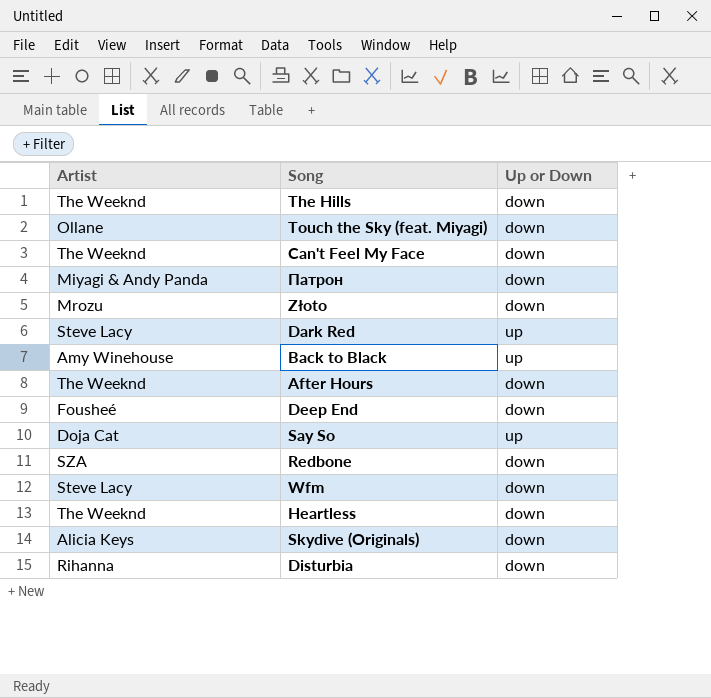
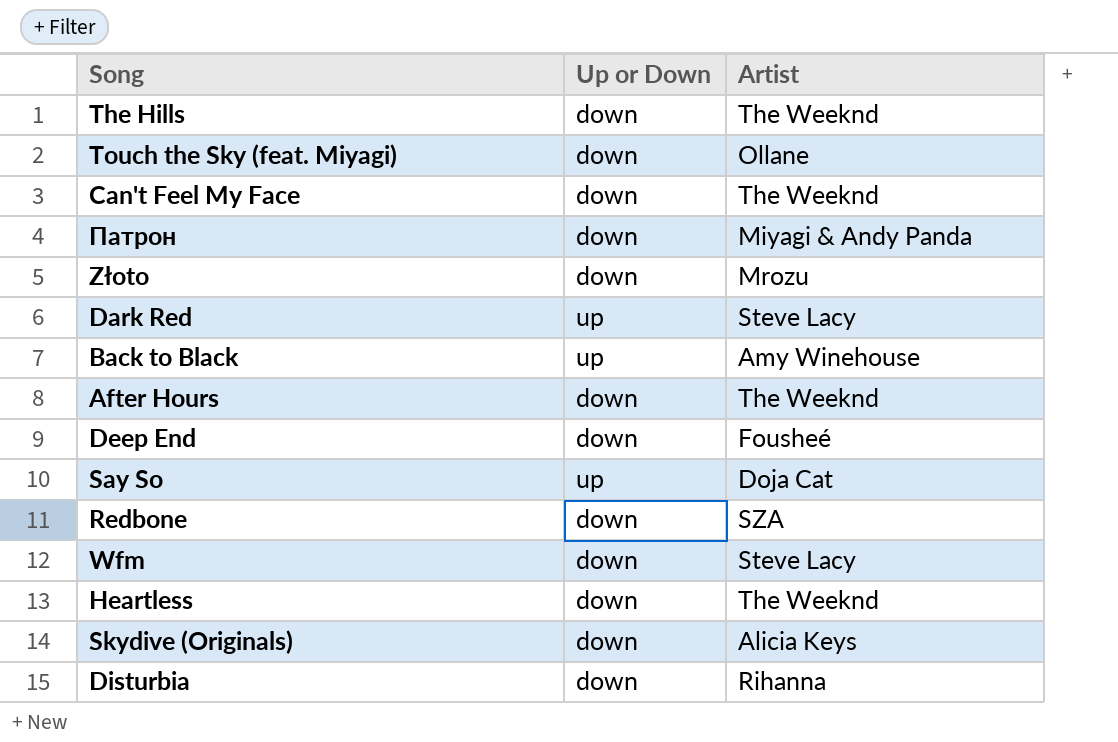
column Artist | position: 1 -> 3

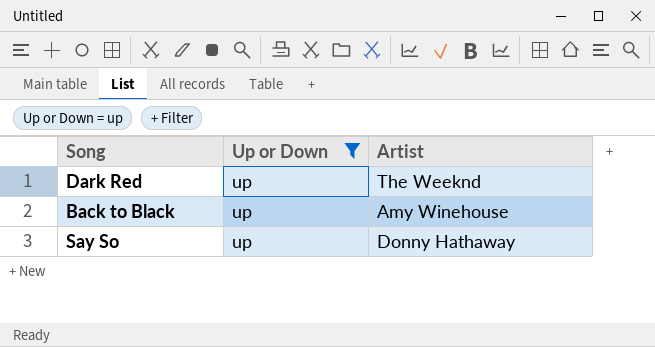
filter: none -> Up or Down = up
Dark Red | Artist: Steve Lacy -> The Weeknd
Say So | Artist: Doja Cat -> Donny Hathaway

